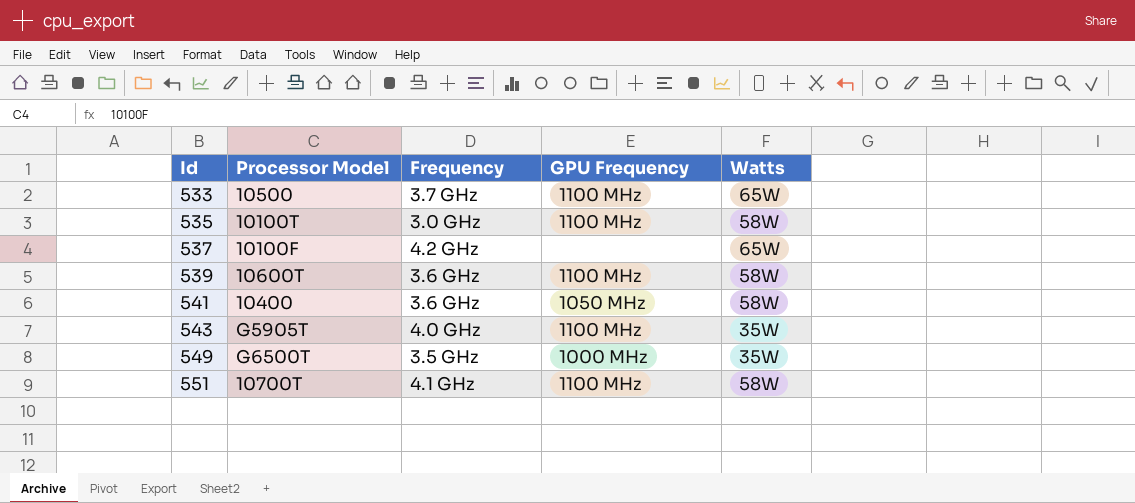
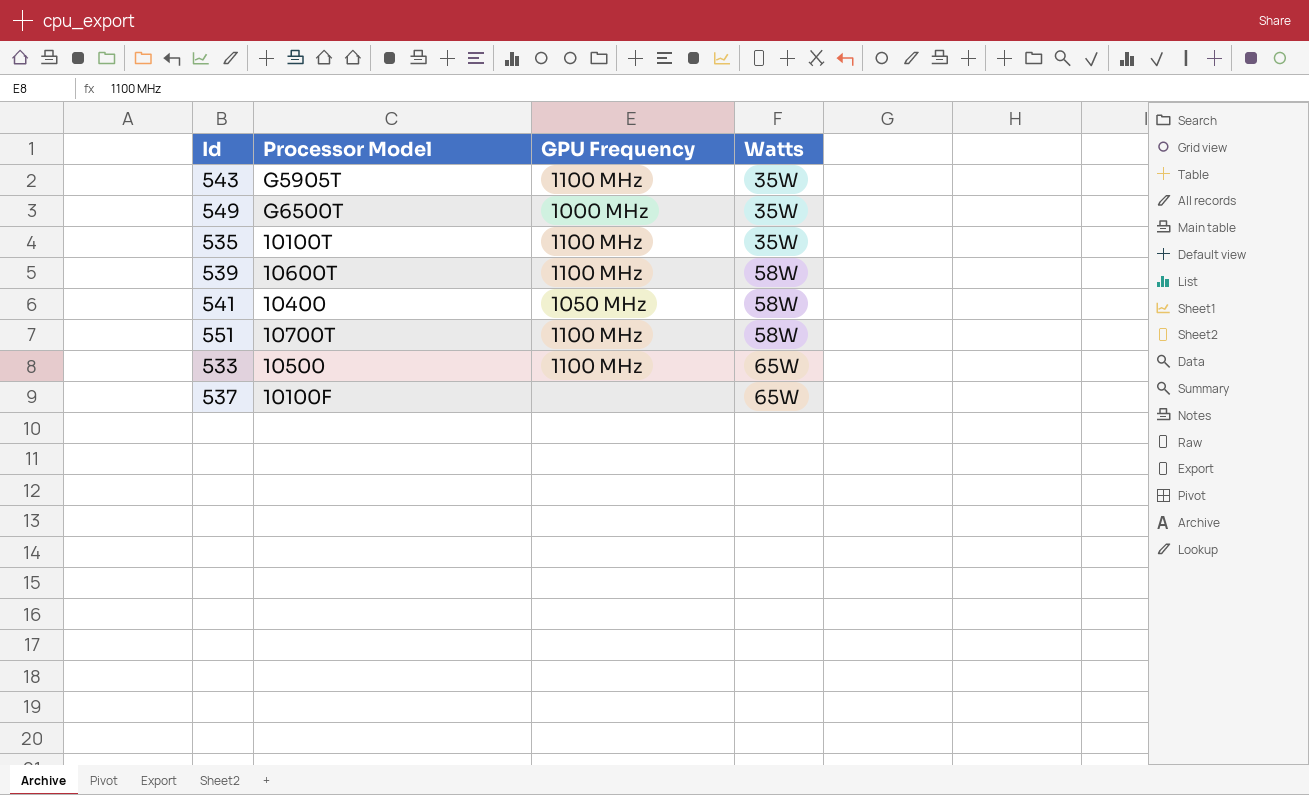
row order: Id ascending -> Watts ascending
column Frequency | position: 3 -> none
535 | Watts: 58W -> 35W

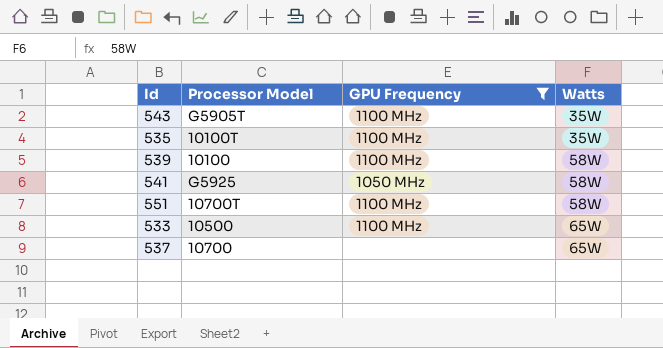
filter: none -> GPU Frequency != 1000 MHz
539 | Processor Model: 10600T -> 10100
541 | Processor Model: 10400 -> G5925
537 | Processor Model: 10100F -> 10700

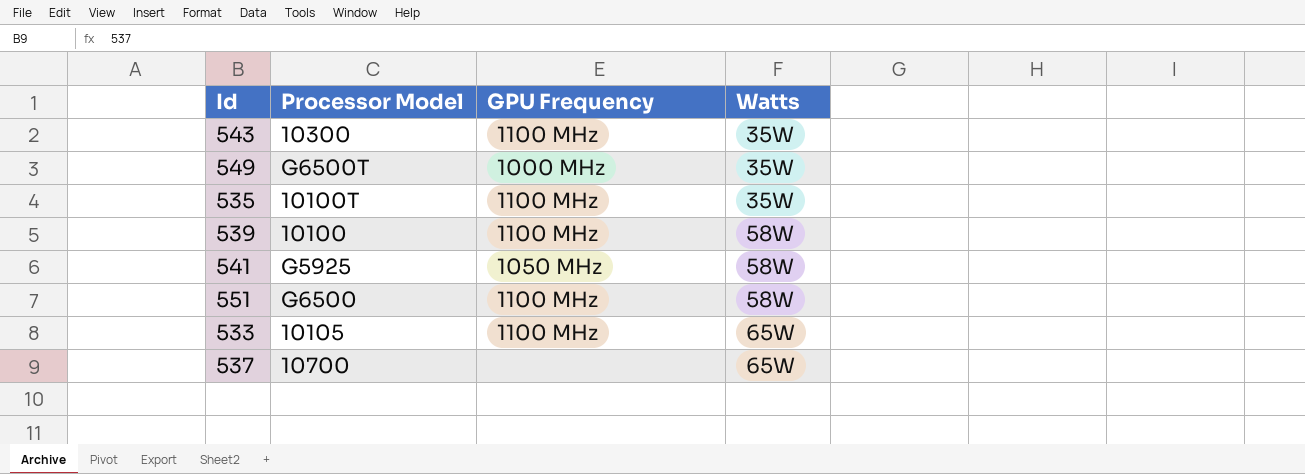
filter: GPU Frequency != 1000 MHz -> none
543 | Processor Model: G5905T -> 10300
551 | Processor Model: 10700T -> G6500
533 | Processor Model: 10500 -> 10105

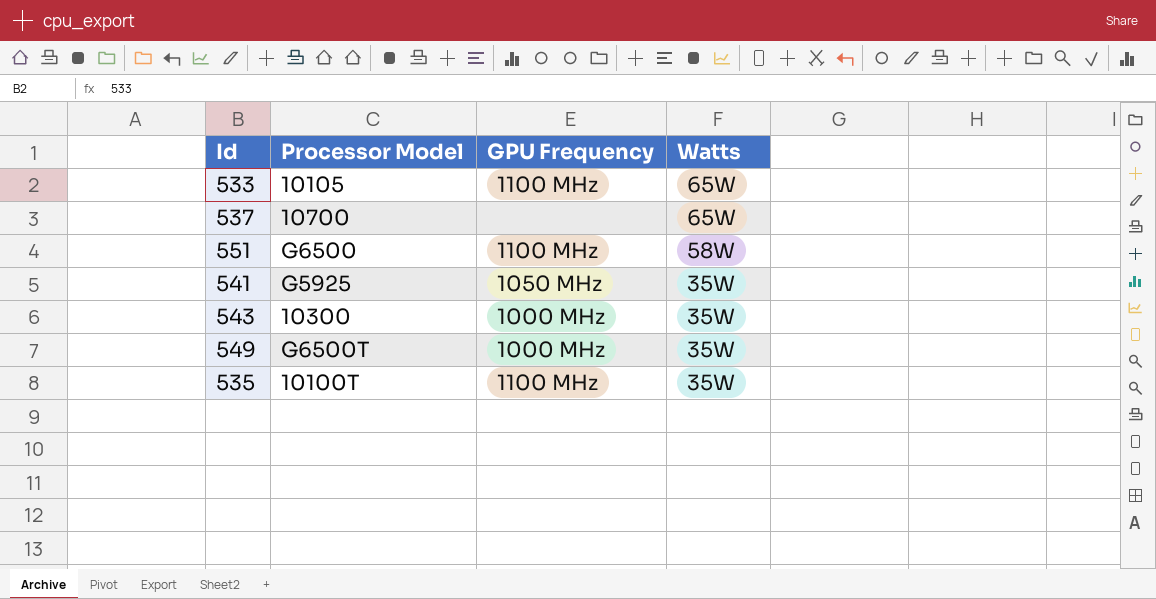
row order: Watts ascending -> Watts descending
row 539: 10100 | 1100 MHz | 58W -> none
541 | Watts: 58W -> 35W
543 | GPU Frequency: 1100 MHz -> 1000 MHz

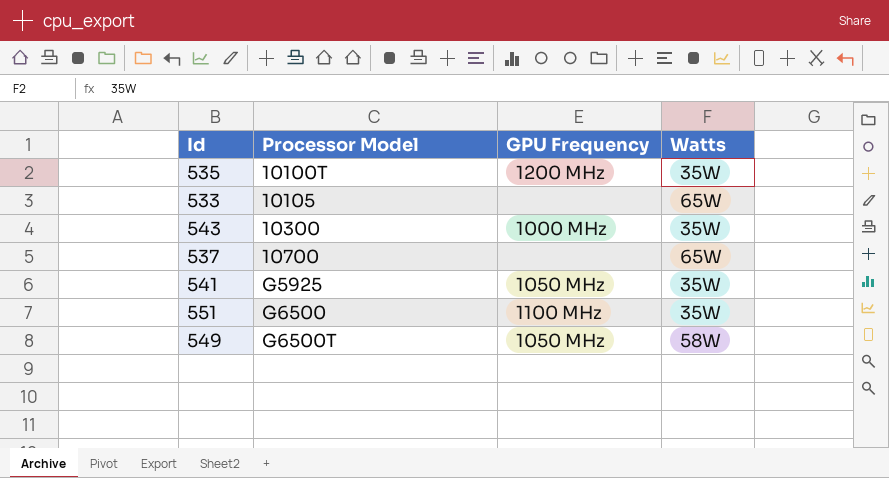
row order: Watts descending -> Processor Model ascending
535 | GPU Frequency: 1100 MHz -> 1200 MHz
533 | GPU Frequency: 1100 MHz -> none
551 | Watts: 58W -> 35W
549 | GPU Frequency: 1000 MHz -> 1050 MHz
549 | Watts: 35W -> 58W

